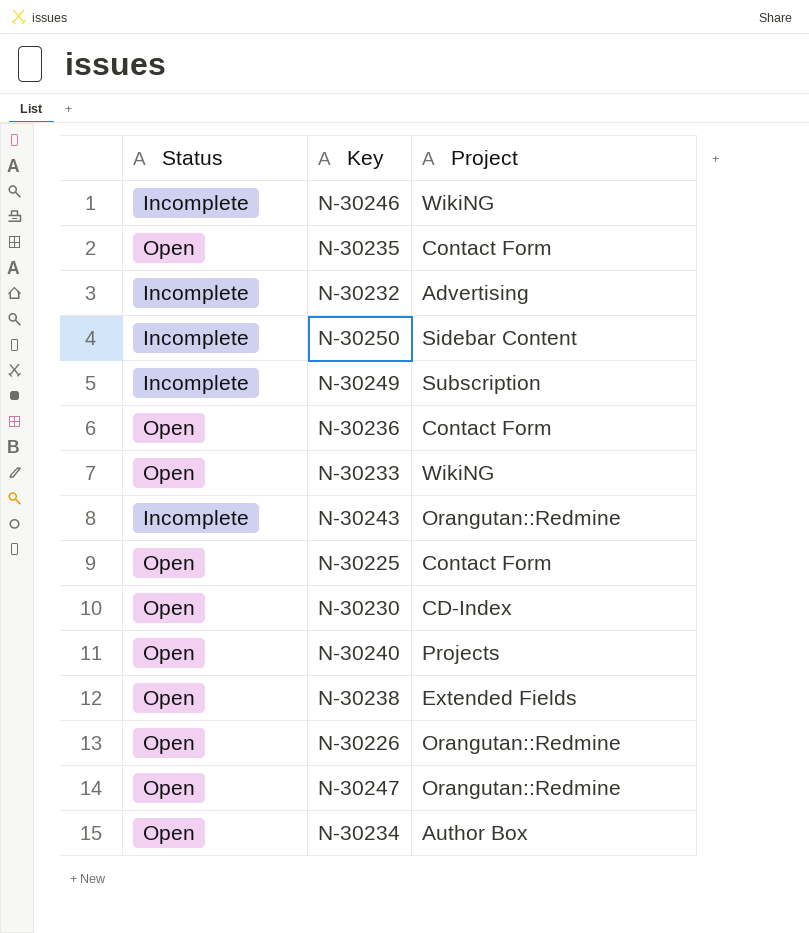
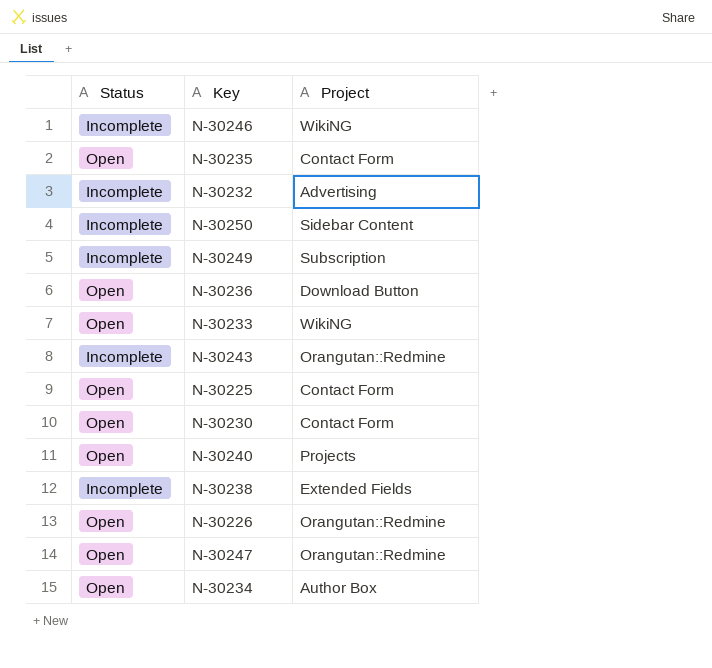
N-30236 | Project: Contact Form -> Download Button
N-30230 | Project: CD-Index -> Contact Form
N-30238 | Status: Open -> Incomplete

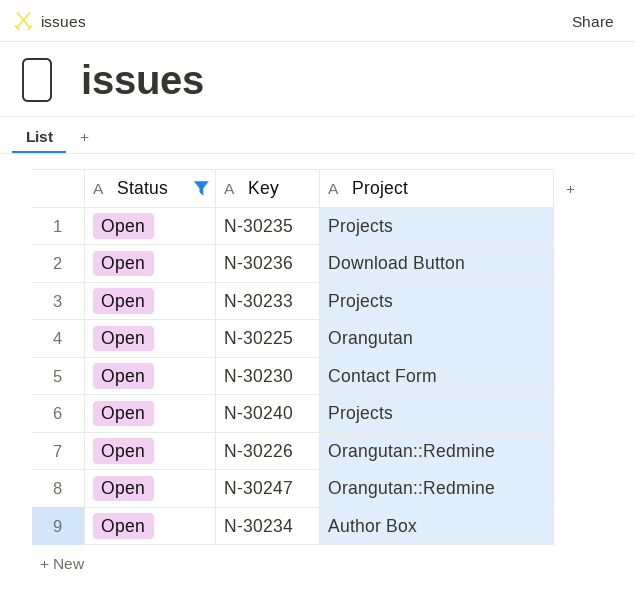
filter: none -> Status = Open
N-30235 | Project: Contact Form -> Projects
N-30233 | Project: WikiNG -> Projects
N-30225 | Project: Contact Form -> Orangutan

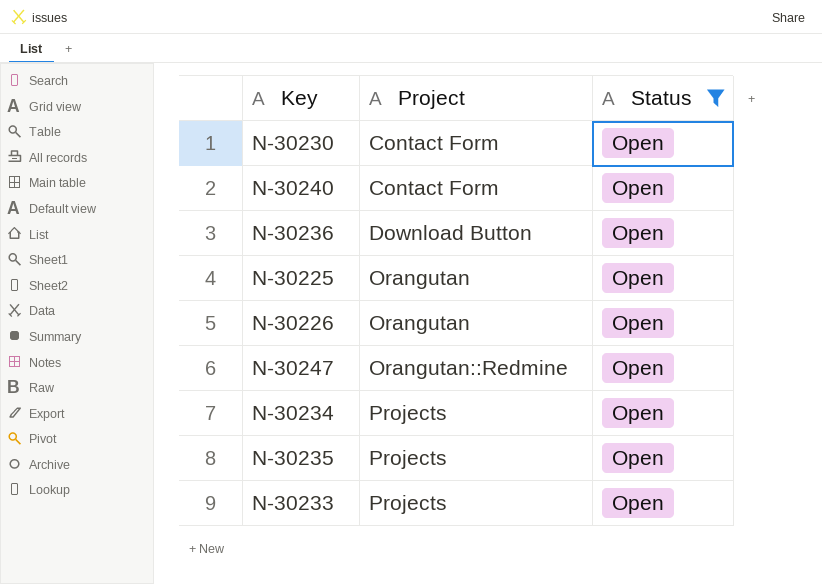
row order: none -> Project ascending
column Status | position: 1 -> 3
N-30240 | Project: Projects -> Contact Form
N-30226 | Project: Orangutan::Redmine -> Orangutan
N-30234 | Project: Author Box -> Projects

